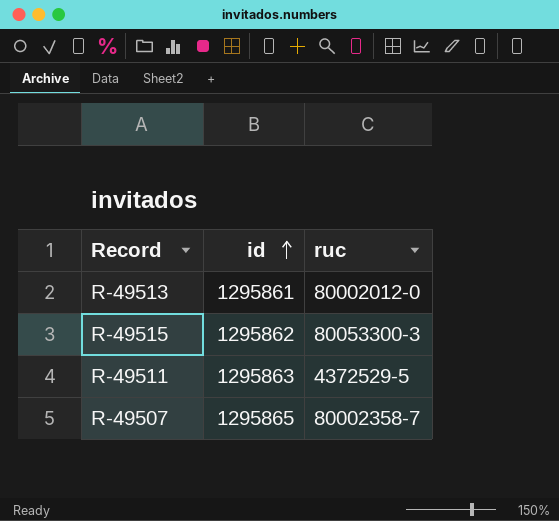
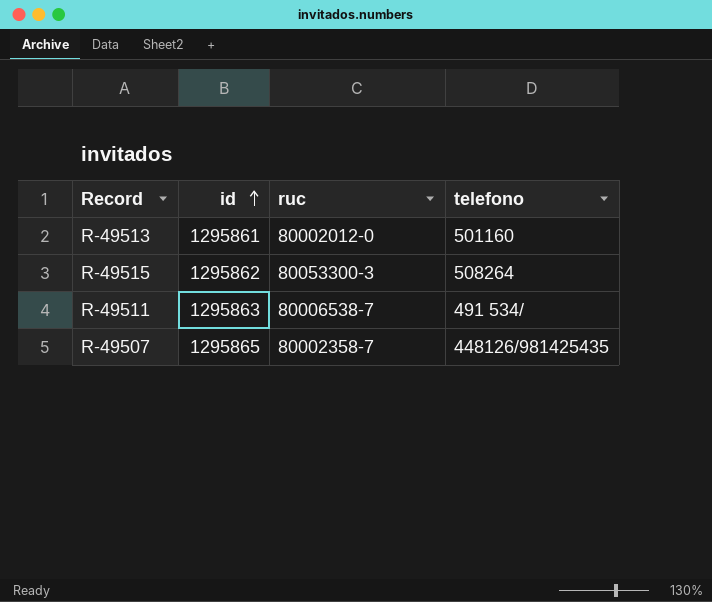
column telefono | position: none -> 4
R-49511 | ruc: 4372529-5 -> 80006538-7

